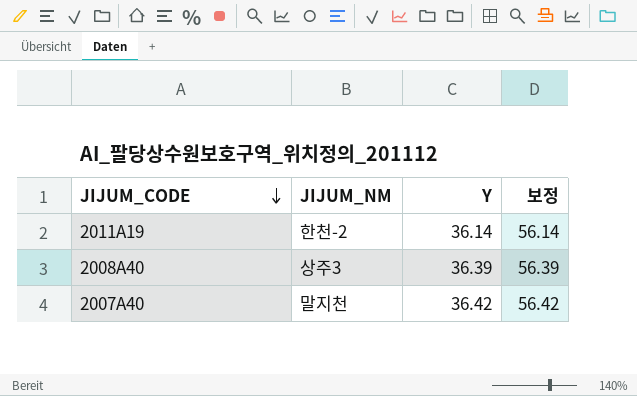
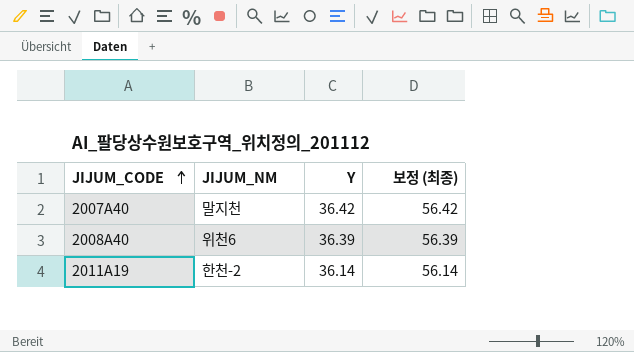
row order: JIJUM_CODE descending -> JIJUM_CODE ascending
column name: 보정 -> 보정 (최종)
2008A40 | JIJUM_NM: 상주3 -> 위천6

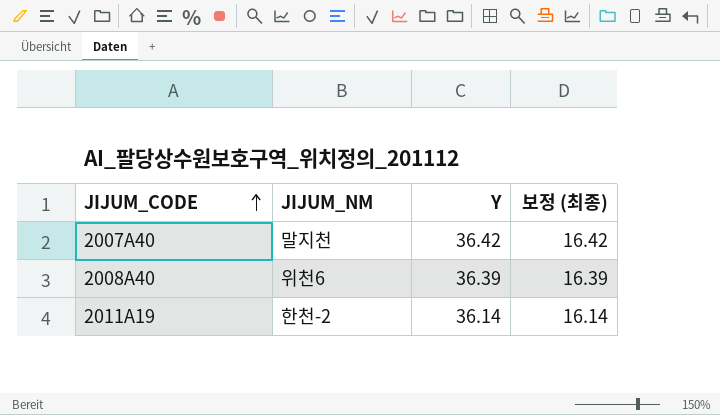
column 보정 (최종) | formula: [Y] + 20 -> [Y] - 20

